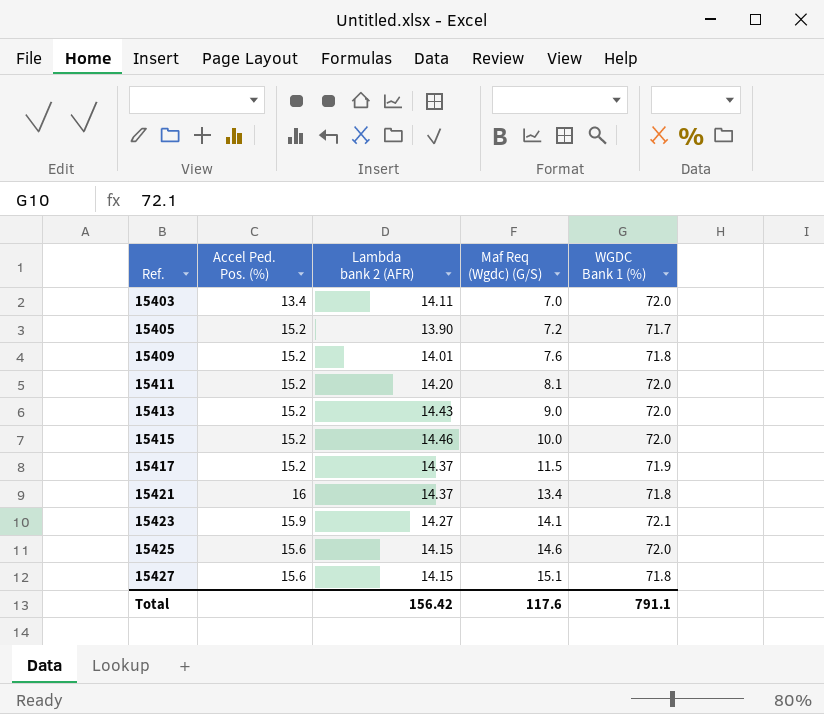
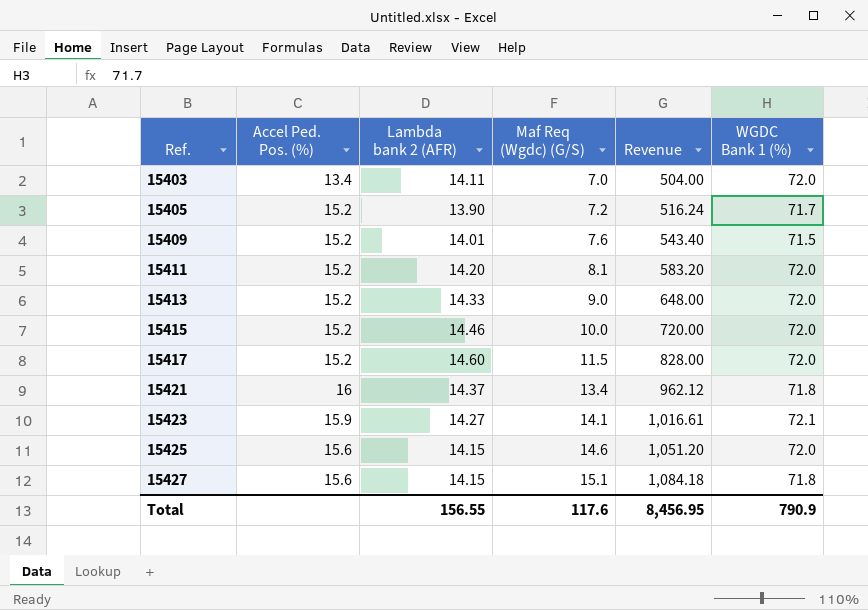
column Revenue | formula: none -> [Maf Req (Wgdc) (G/S)] * [WGDC Bank 1 (%)]
15409 | WGDC Bank 1 (%): 71.8 -> 71.5
15413 | Lambda bank 2 (AFR): 14.43 -> 14.33
15417 | Lambda bank 2 (AFR): 14.37 -> 14.60
15417 | WGDC Bank 1 (%): 71.9 -> 72.0
Total | Lambda bank 2 (AFR): 156.42 -> 156.55
Total | WGDC Bank 1 (%): 791.1 -> 790.9

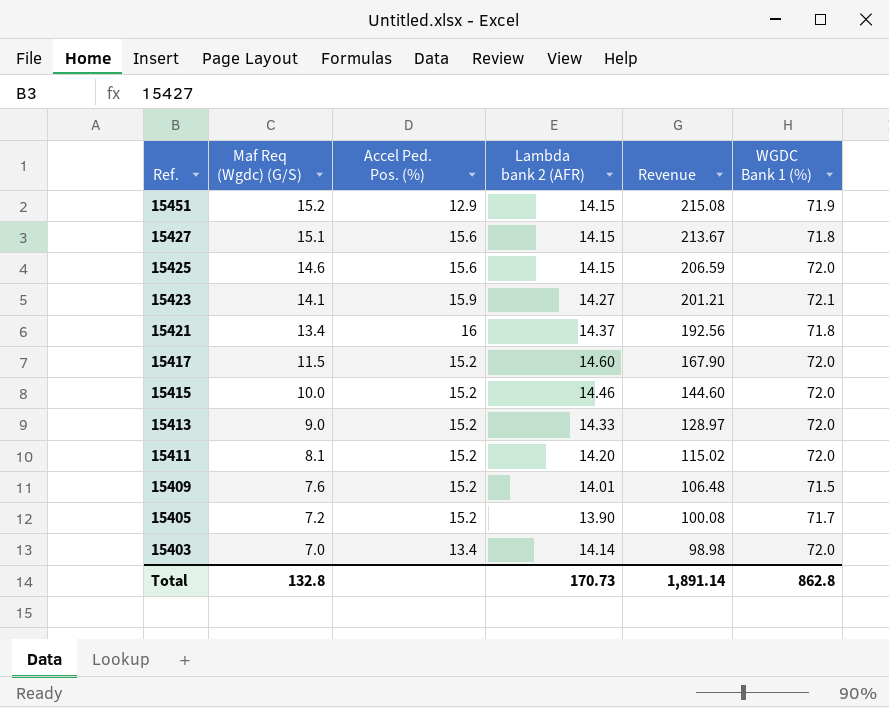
row order: Ref. ascending -> Ref. descending
column Maf Req (Wgdc) (G/S) | position: 4 -> 2
column Revenue | formula: [Maf Req (Wgdc) (G/S)] * [WGDC Bank 1 (%)] -> [Maf Req (Wgdc) (G/S)] * [Lambda bank 2 (AFR)]
row 15451: none -> 15.2 | 12.9 | 14.15 | 215.08 | 71.9
15403 | Lambda bank 2 (AFR): 14.11 -> 14.14
Total | Maf Req (Wgdc) (G/S): 117.6 -> 132.8
Total | Lambda bank 2 (AFR): 156.55 -> 170.73
Total | Revenue: 8,456.95 -> 1,891.14
Total | WGDC Bank 1 (%): 790.9 -> 862.8

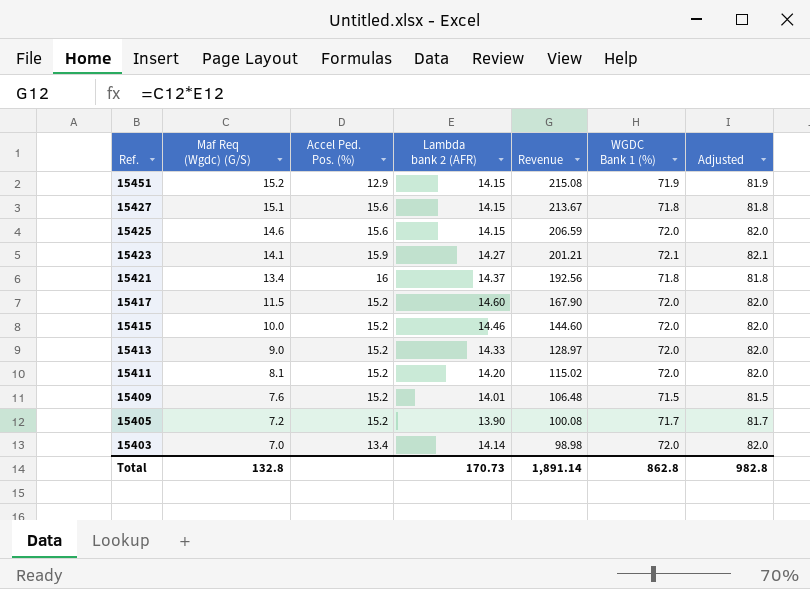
column Adjusted | formula: none -> [WGDC Bank 1 (%)] + 10

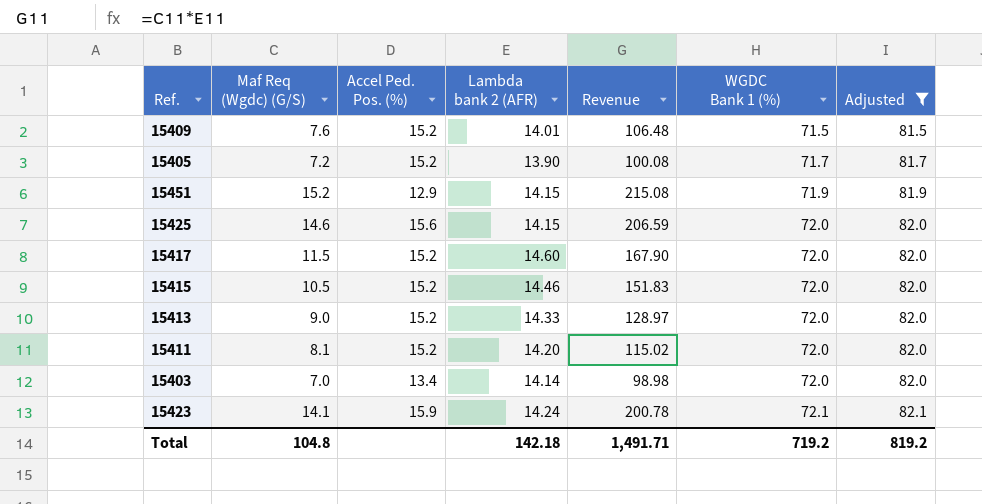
filter: none -> Adjusted != 81.8
row order: Ref. descending -> WGDC Bank 1 (%) ascending
15415 | Maf Req (Wgdc) (G/S): 10.0 -> 10.5
15415 | Revenue: 144.60 -> 151.83
15423 | Lambda bank 2 (AFR): 14.27 -> 14.24
15423 | Revenue: 201.21 -> 200.78
Total | Maf Req (Wgdc) (G/S): 132.8 -> 104.8
Total | Lambda bank 2 (AFR): 170.73 -> 142.18
Total | Revenue: 1,891.14 -> 1,491.71
Total | WGDC Bank 1 (%): 862.8 -> 719.2
Total | Adjusted: 982.8 -> 819.2

